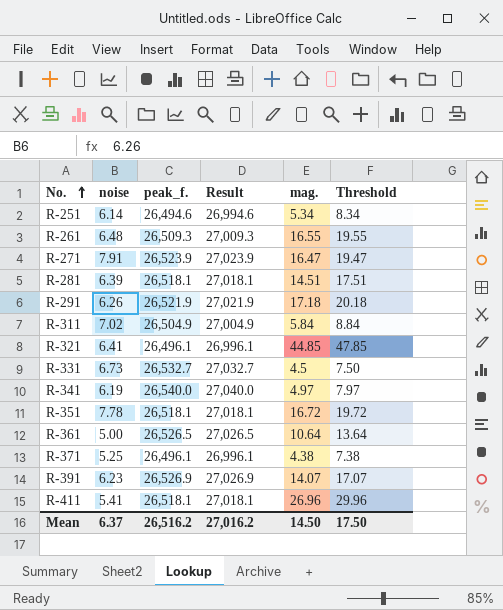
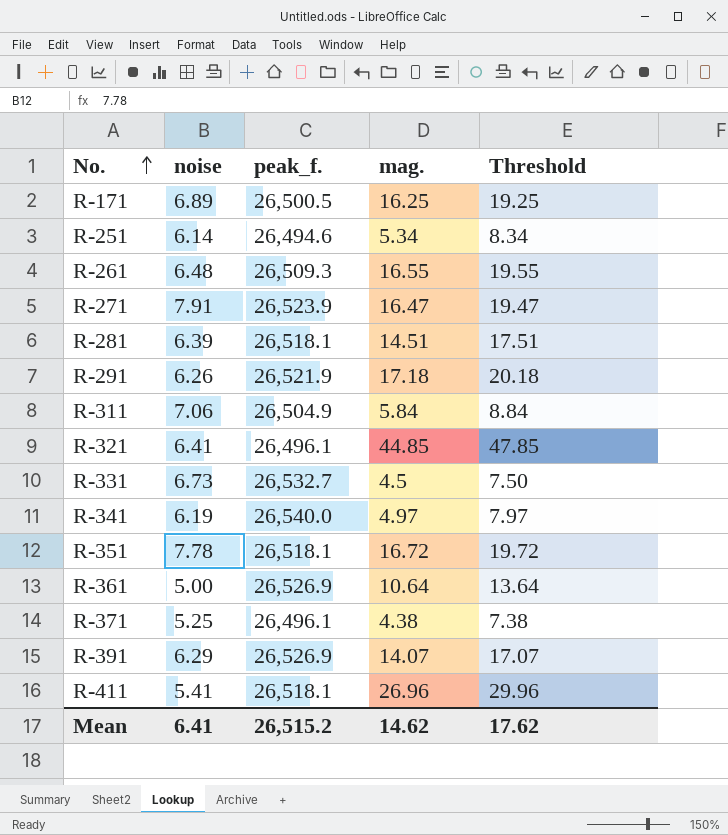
column Result | formula: [peak_f.] + 500 -> none
row R-171: none -> 6.89 | 26,500.5 | 16.25 | 19.25
R-311 | noise: 7.02 -> 7.06
R-361 | peak_f.: 26,526.5 -> 26,526.9
R-391 | noise: 6.23 -> 6.29
Mean | noise: 6.37 -> 6.41
Mean | peak_f.: 26,516.2 -> 26,515.2
Mean | mag.: 14.50 -> 14.62
Mean | Threshold: 17.50 -> 17.62

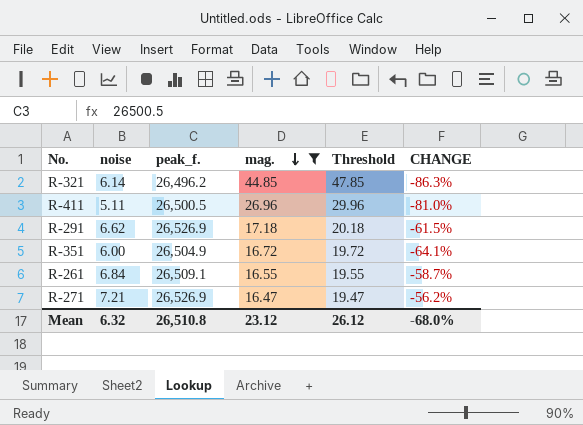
filter: none -> mag. >= 16.47
row order: No. ascending -> mag. descending
column CHANGE | formula: none -> ([noise] - [mag.]) / [mag.]
R-321 | noise: 6.41 -> 6.14
R-321 | peak_f.: 26,496.1 -> 26,496.2
R-411 | noise: 5.41 -> 5.11
R-411 | peak_f.: 26,518.1 -> 26,500.5
R-291 | noise: 6.26 -> 6.62
R-291 | peak_f.: 26,521.9 -> 26,526.9
R-351 | noise: 7.78 -> 6.00
R-351 | peak_f.: 26,518.1 -> 26,504.9
R-261 | noise: 6.48 -> 6.84
R-261 | peak_f.: 26,509.3 -> 26,509.1
R-271 | noise: 7.91 -> 7.21
R-271 | peak_f.: 26,523.9 -> 26,526.9
Mean | noise: 6.41 -> 6.32
Mean | peak_f.: 26,515.2 -> 26,510.8
Mean | mag.: 14.62 -> 23.12
Mean | Threshold: 17.62 -> 26.12

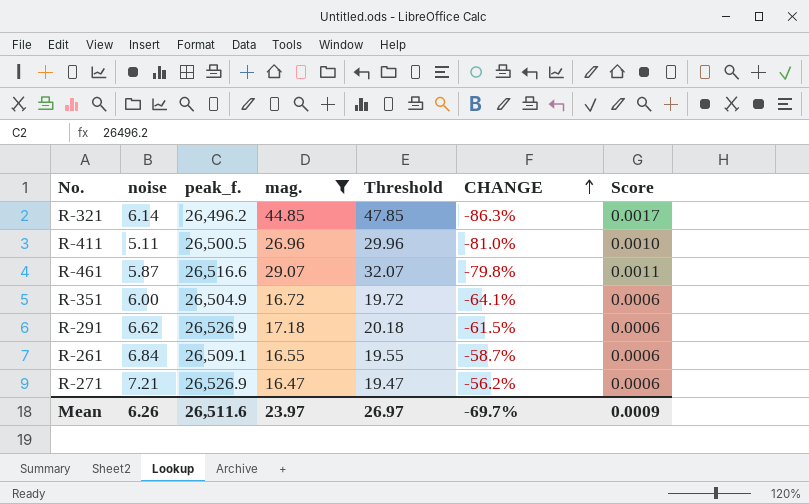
row order: mag. descending -> CHANGE ascending
column Score | formula: none -> [mag.] / [peak_f.]
row R-461: none -> 5.87 | 26,516.6 | 29.07 | 32.07 | -79.8% | 0.0011
Mean | noise: 6.32 -> 6.26
Mean | peak_f.: 26,510.8 -> 26,511.6
Mean | mag.: 23.12 -> 23.97
Mean | Threshold: 26.12 -> 26.97
Mean | CHANGE: -68.0% -> -69.7%

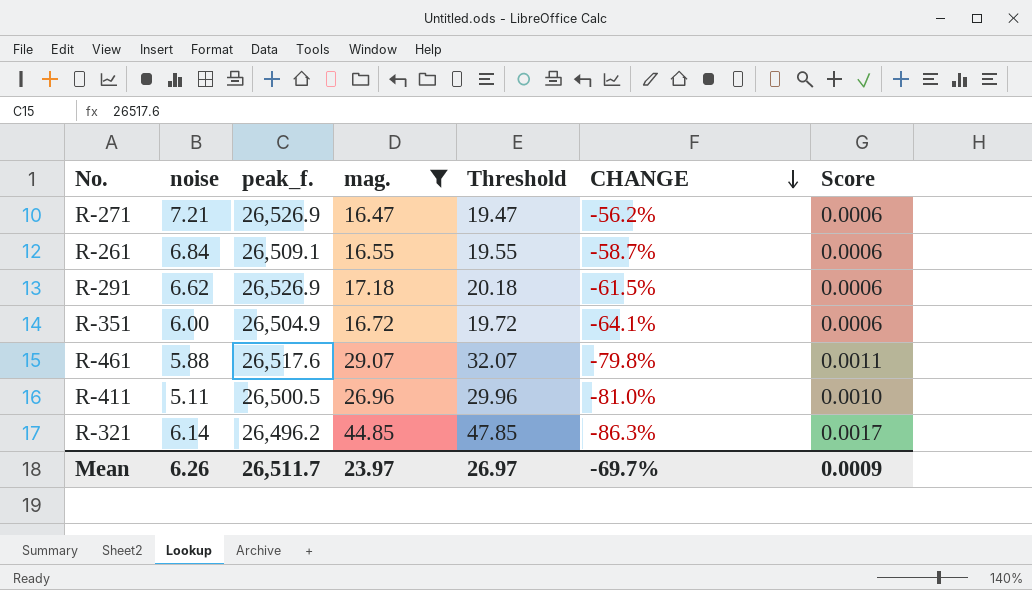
row order: CHANGE ascending -> CHANGE descending
R-461 | noise: 5.87 -> 5.88
R-461 | peak_f.: 26,516.6 -> 26,517.6
Mean | peak_f.: 26,511.6 -> 26,511.7

